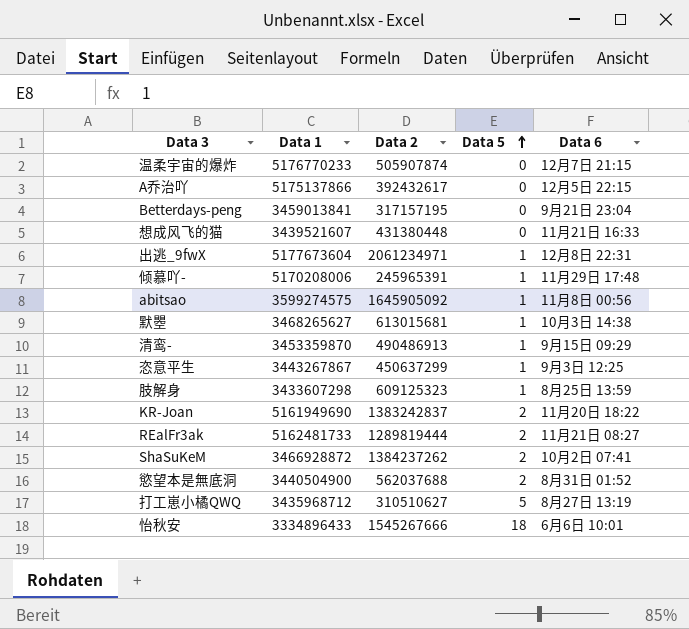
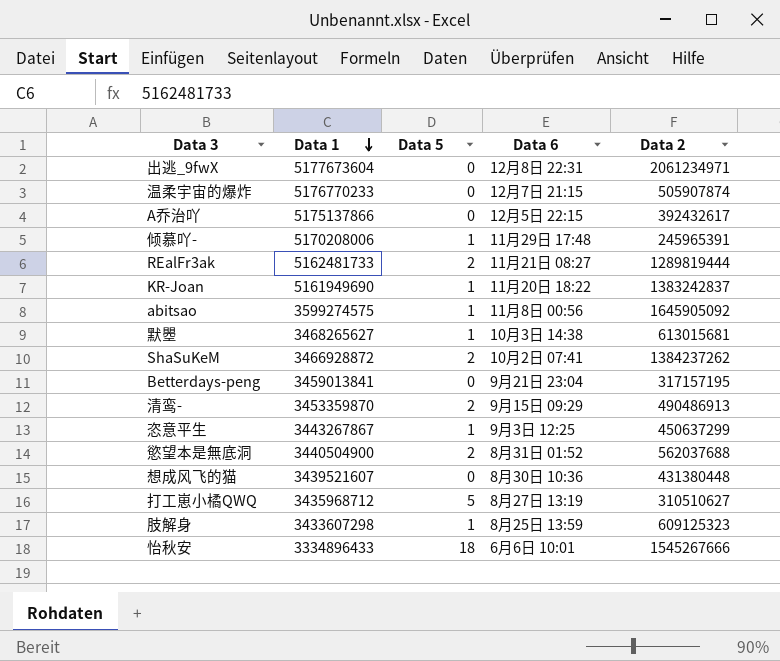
row order: Data 5 ascending -> Data 1 descending
column Data 2 | position: 3 -> 5
出逃_9fwX | Data 5: 1 -> 0
KR-Joan | Data 5: 2 -> 1
清鸾- | Data 5: 1 -> 2
想成风飞的猫 | Data 6: 11月21日 16:33 -> 8月30日 10:36

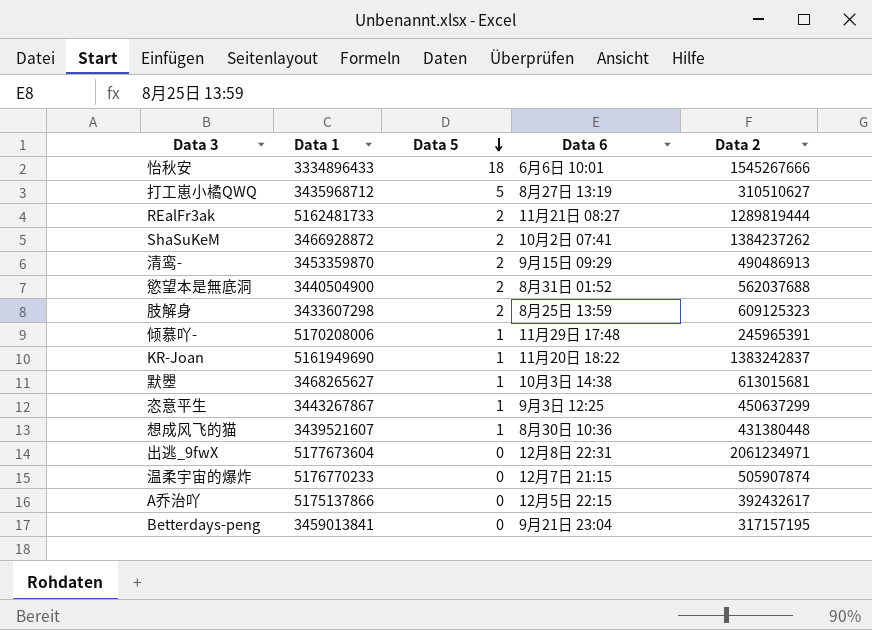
row order: Data 1 descending -> Data 5 descending
row abitsao: 3599274575 | 1 | 11月8日 00:56 | 1645905092 -> none
肢解身 | Data 5: 1 -> 2
想成风飞的猫 | Data 5: 0 -> 1

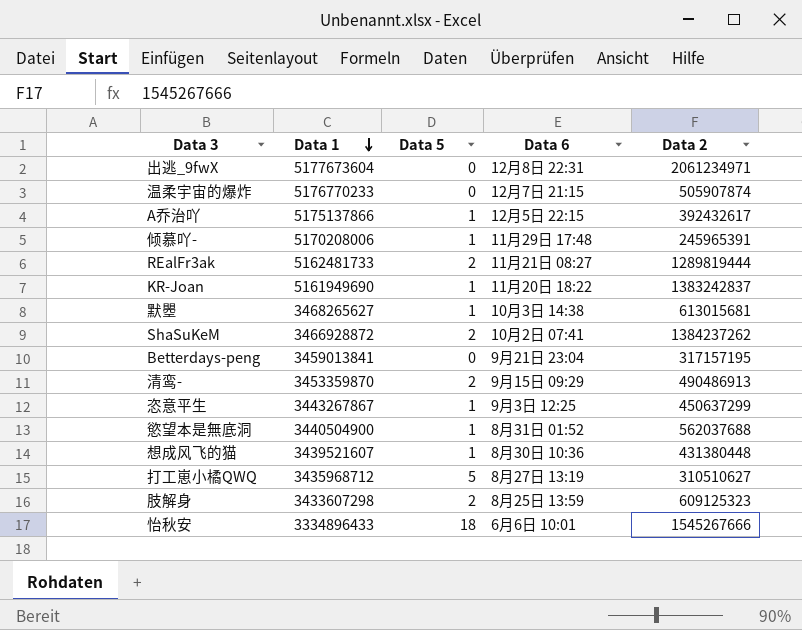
row order: Data 5 descending -> Data 1 descending
A乔治吖 | Data 5: 0 -> 1
慾望本是無底洞 | Data 5: 2 -> 1

